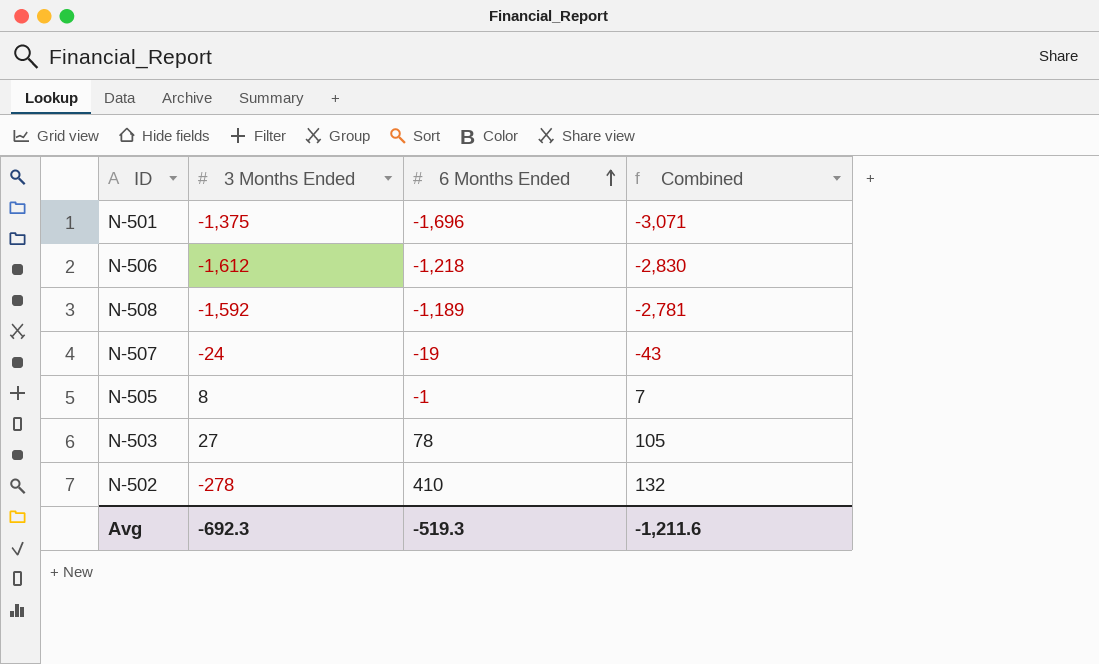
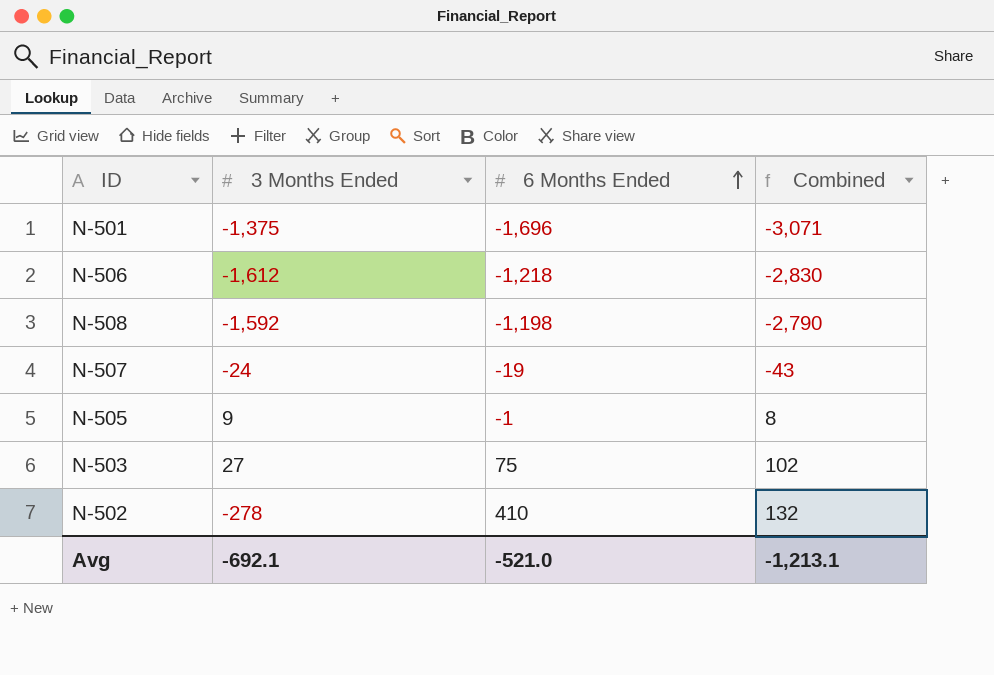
N-508 | 6 Months Ended: -1,189 -> -1,198
N-508 | Combined: -2,781 -> -2,790
N-505 | 3 Months Ended: 8 -> 9
N-505 | Combined: 7 -> 8
N-503 | 6 Months Ended: 78 -> 75
N-503 | Combined: 105 -> 102
Avg | 3 Months Ended: -692.3 -> -692.1
Avg | 6 Months Ended: -519.3 -> -521.0
Avg | Combined: -1,211.6 -> -1,213.1

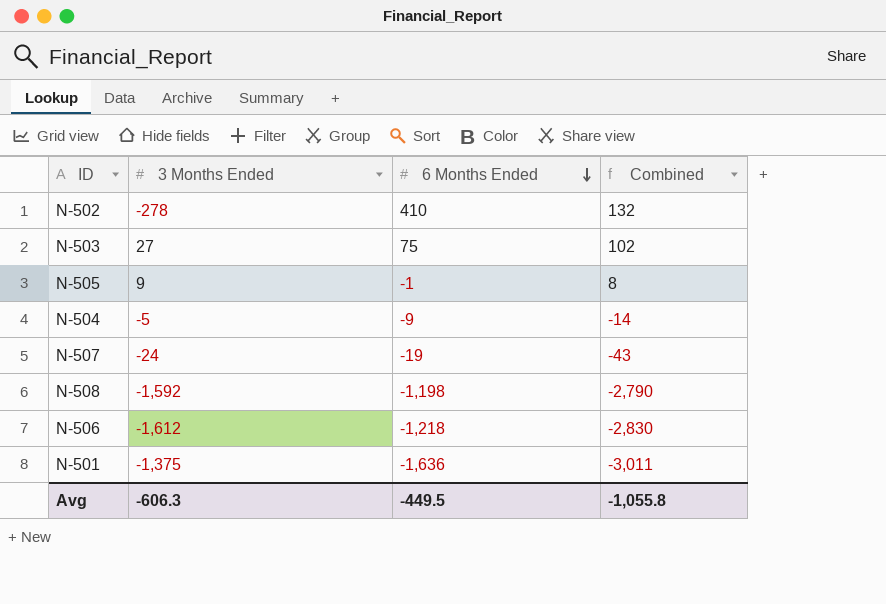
row order: 6 Months Ended ascending -> 6 Months Ended descending
row N-504: none -> -5 | -9 | -14
N-501 | 6 Months Ended: -1,696 -> -1,636
N-501 | Combined: -3,071 -> -3,011
Avg | 3 Months Ended: -692.1 -> -606.3
Avg | 6 Months Ended: -521.0 -> -449.5
Avg | Combined: -1,213.1 -> -1,055.8

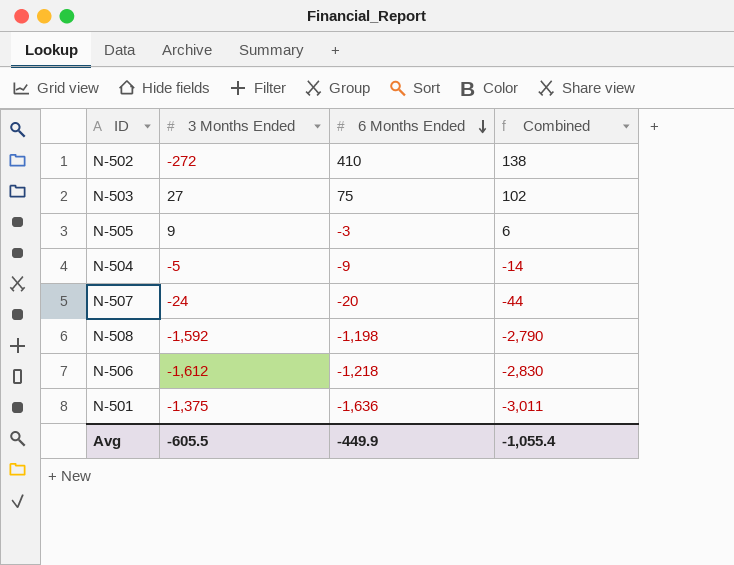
N-502 | 3 Months Ended: -278 -> -272
N-502 | Combined: 132 -> 138
N-505 | 6 Months Ended: -1 -> -3
N-505 | Combined: 8 -> 6
N-507 | 6 Months Ended: -19 -> -20
N-507 | Combined: -43 -> -44
Avg | 3 Months Ended: -606.3 -> -605.5
Avg | 6 Months Ended: -449.5 -> -449.9
Avg | Combined: -1,055.8 -> -1,055.4

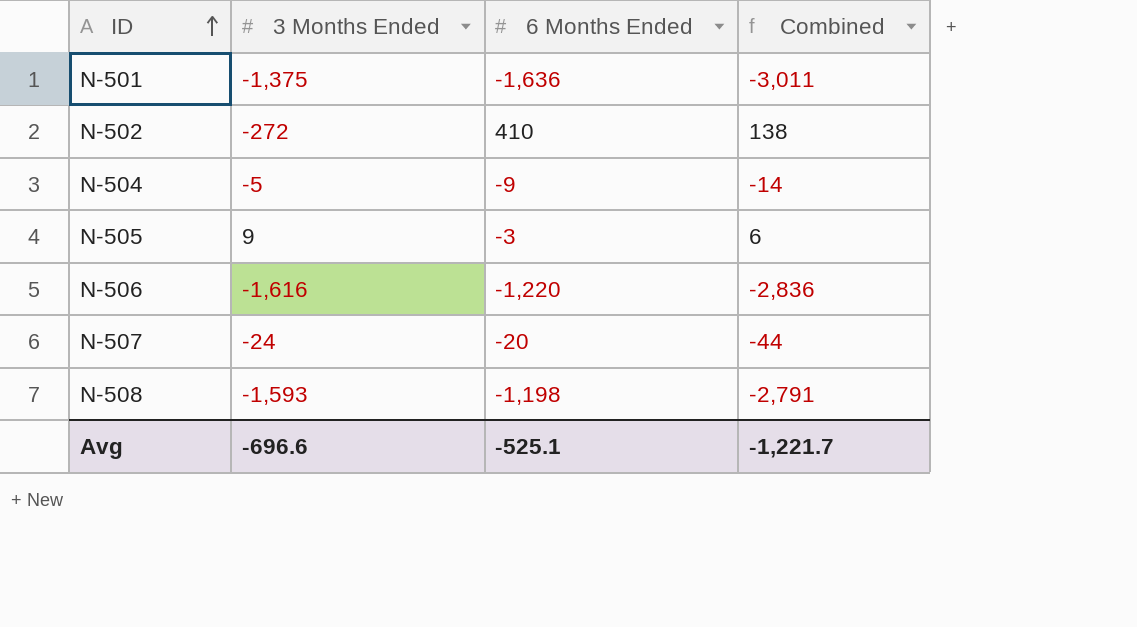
row order: 6 Months Ended descending -> ID ascending
row N-503: 27 | 75 | 102 -> none
N-506 | 3 Months Ended: -1,612 -> -1,616
N-506 | 6 Months Ended: -1,218 -> -1,220
N-506 | Combined: -2,830 -> -2,836
N-508 | 3 Months Ended: -1,592 -> -1,593
N-508 | Combined: -2,790 -> -2,791
Avg | 3 Months Ended: -605.5 -> -696.6
Avg | 6 Months Ended: -449.9 -> -525.1
Avg | Combined: -1,055.4 -> -1,221.7

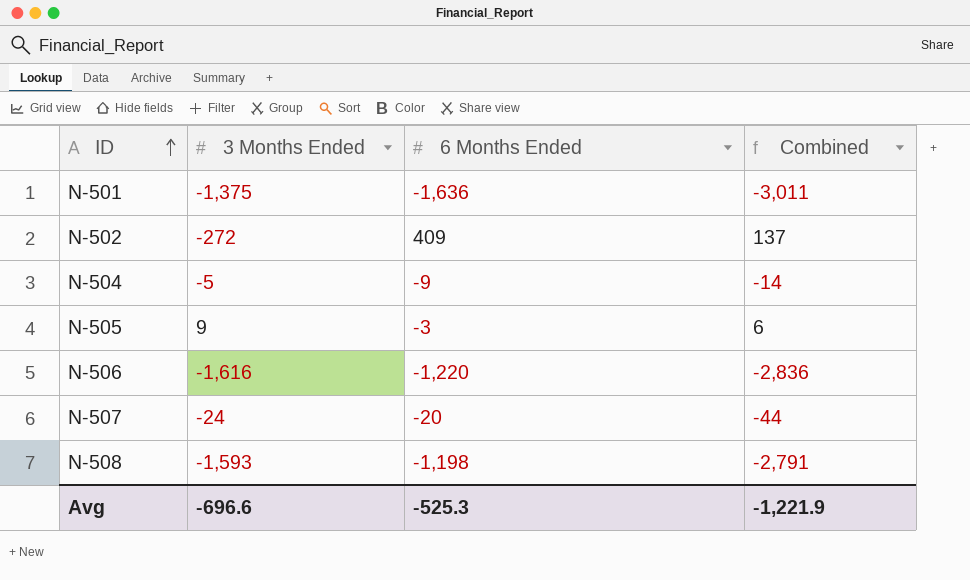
N-502 | 6 Months Ended: 410 -> 409
N-502 | Combined: 138 -> 137
Avg | 6 Months Ended: -525.1 -> -525.3
Avg | Combined: -1,221.7 -> -1,221.9

